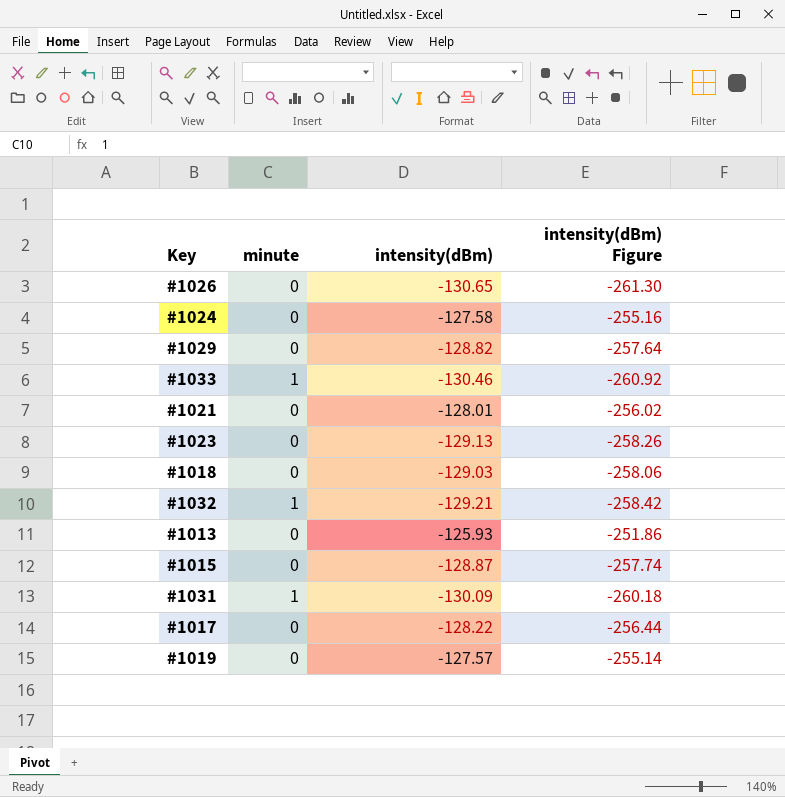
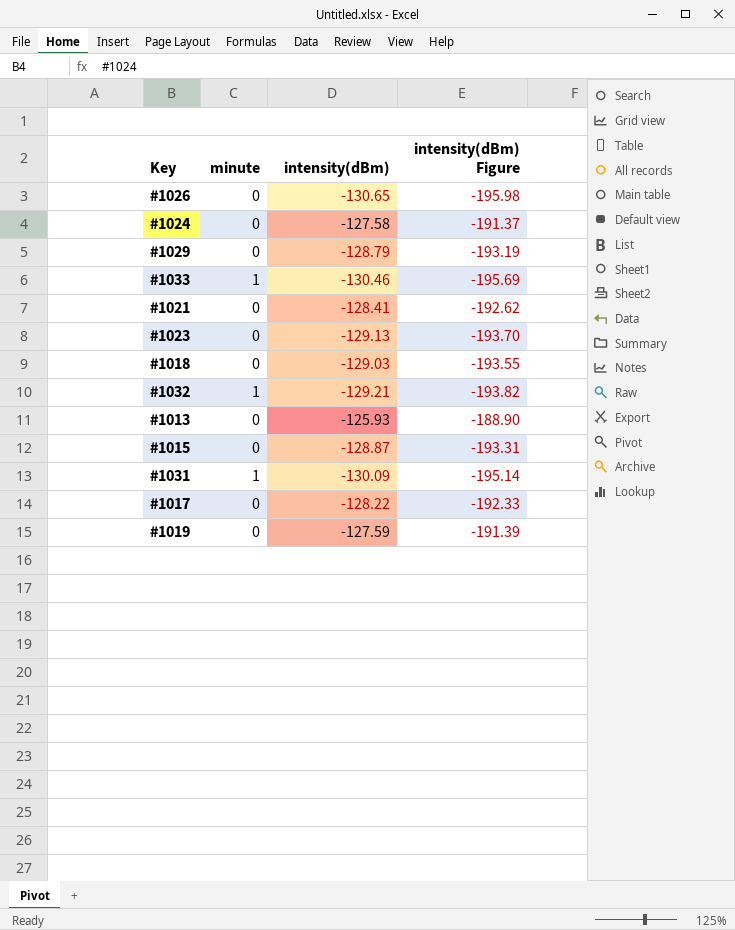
column intensity(dBm) Figure | formula: [intensity(dBm)] * 2 -> [intensity(dBm)] * 1.5
#1029 | intensity(dBm): -128.82 -> -128.79
#1021 | intensity(dBm): -128.01 -> -128.41
#1019 | intensity(dBm): -127.57 -> -127.59

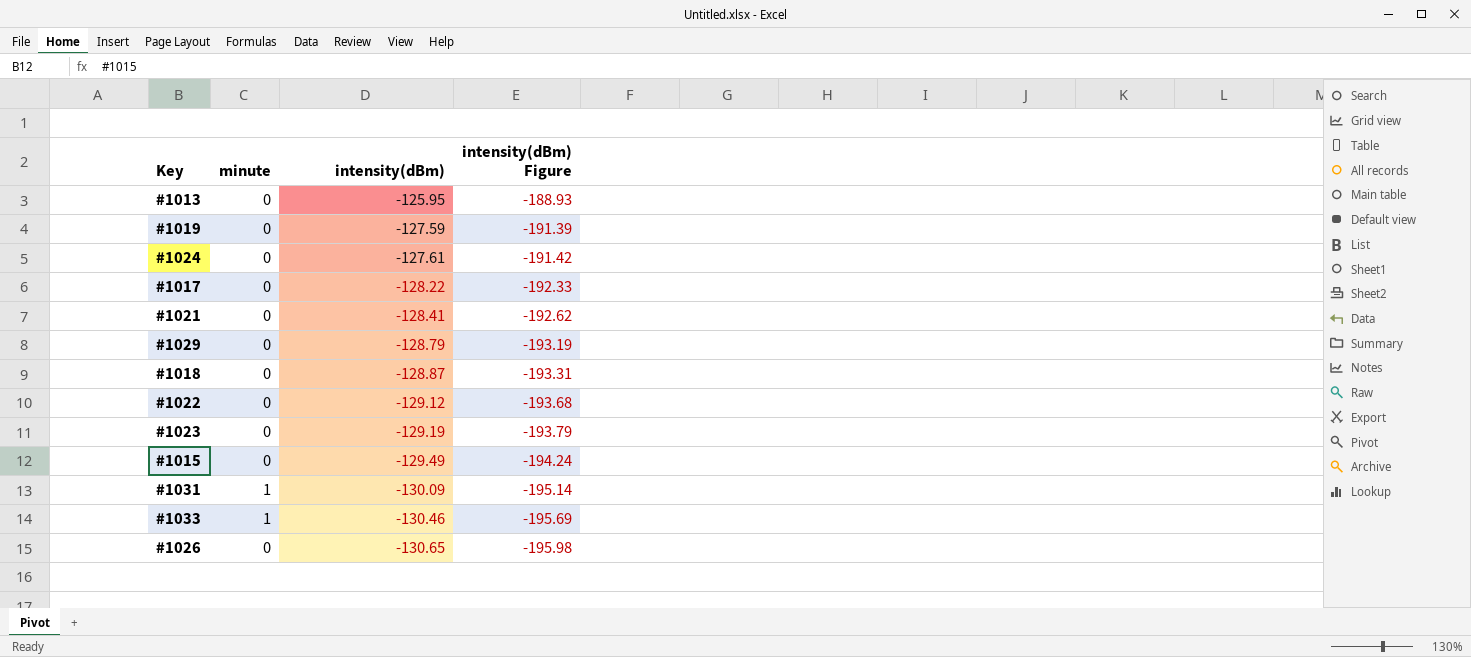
row order: none -> intensity(dBm) descending
row #1032: 1 | -129.21 | -193.82 -> none
#1013 | intensity(dBm): -125.93 -> -125.95
#1013 | intensity(dBm) Figure: -188.90 -> -188.93
#1024 | intensity(dBm): -127.58 -> -127.61
#1024 | intensity(dBm) Figure: -191.37 -> -191.42
#1018 | intensity(dBm): -129.03 -> -128.87
#1018 | intensity(dBm) Figure: -193.55 -> -193.31
row #1022: none -> 0 | -129.12 | -193.68
#1023 | intensity(dBm): -129.13 -> -129.19
#1023 | intensity(dBm) Figure: -193.70 -> -193.79
#1015 | intensity(dBm): -128.87 -> -129.49
#1015 | intensity(dBm) Figure: -193.31 -> -194.24

